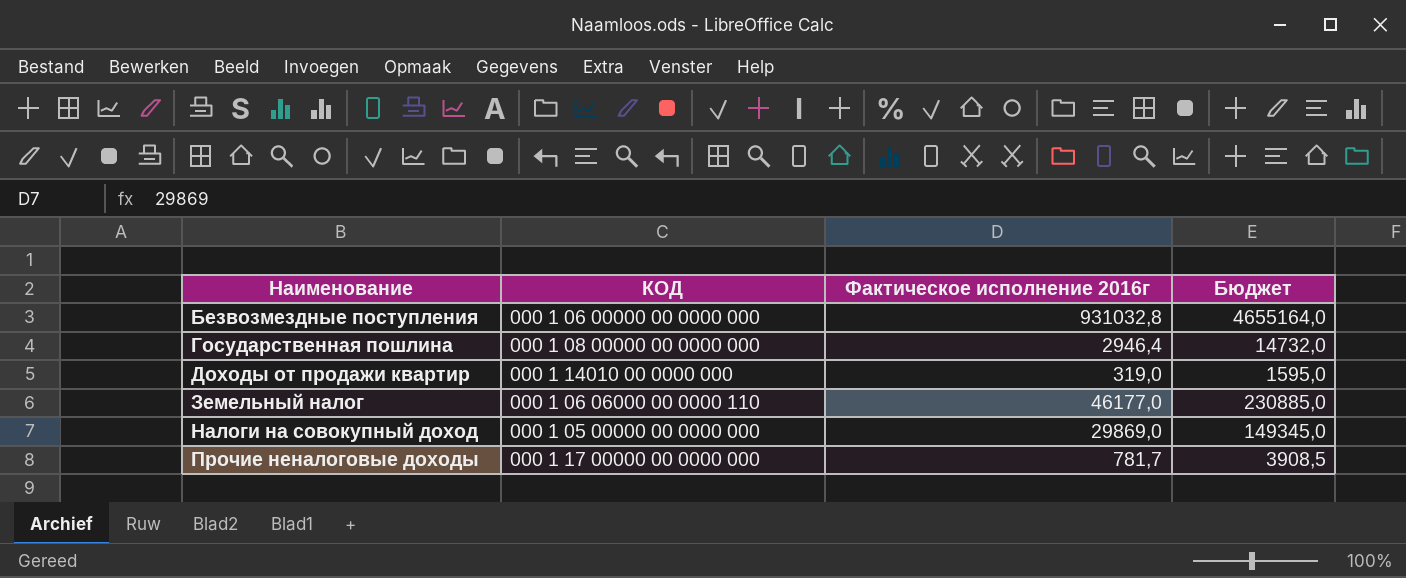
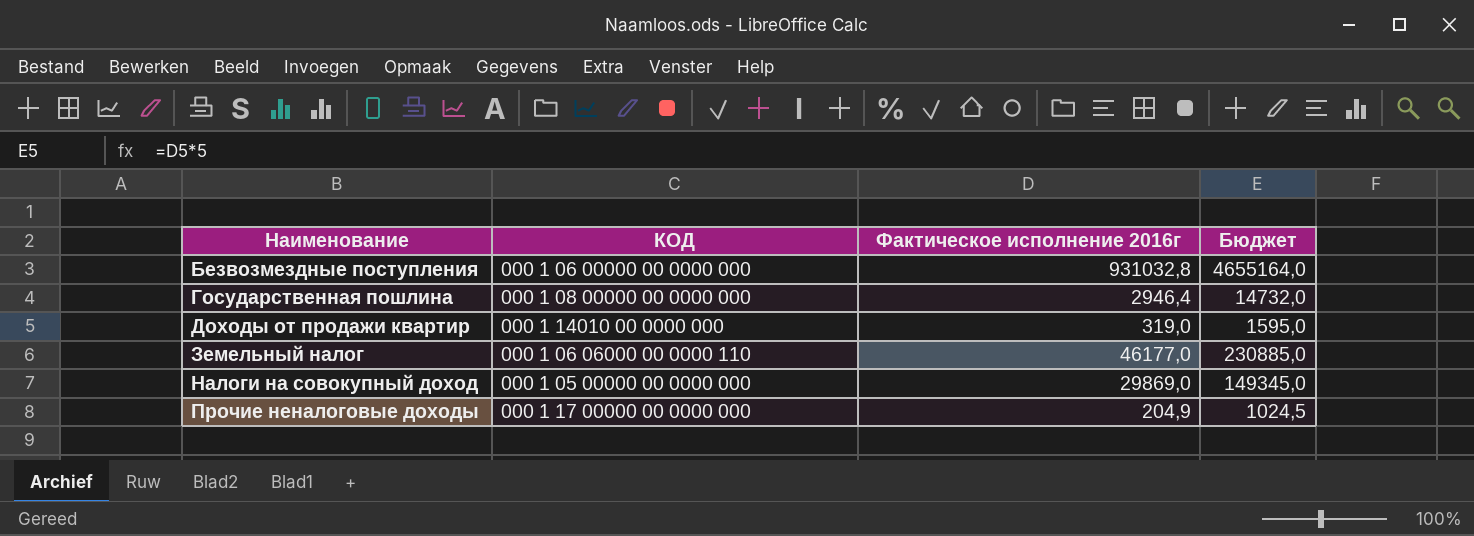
Прочие неналоговые доходы | Фактическое исполнение 2016г: 781,7 -> 204,9
Прочие неналоговые доходы | Бюджет: 3908,5 -> 1024,5

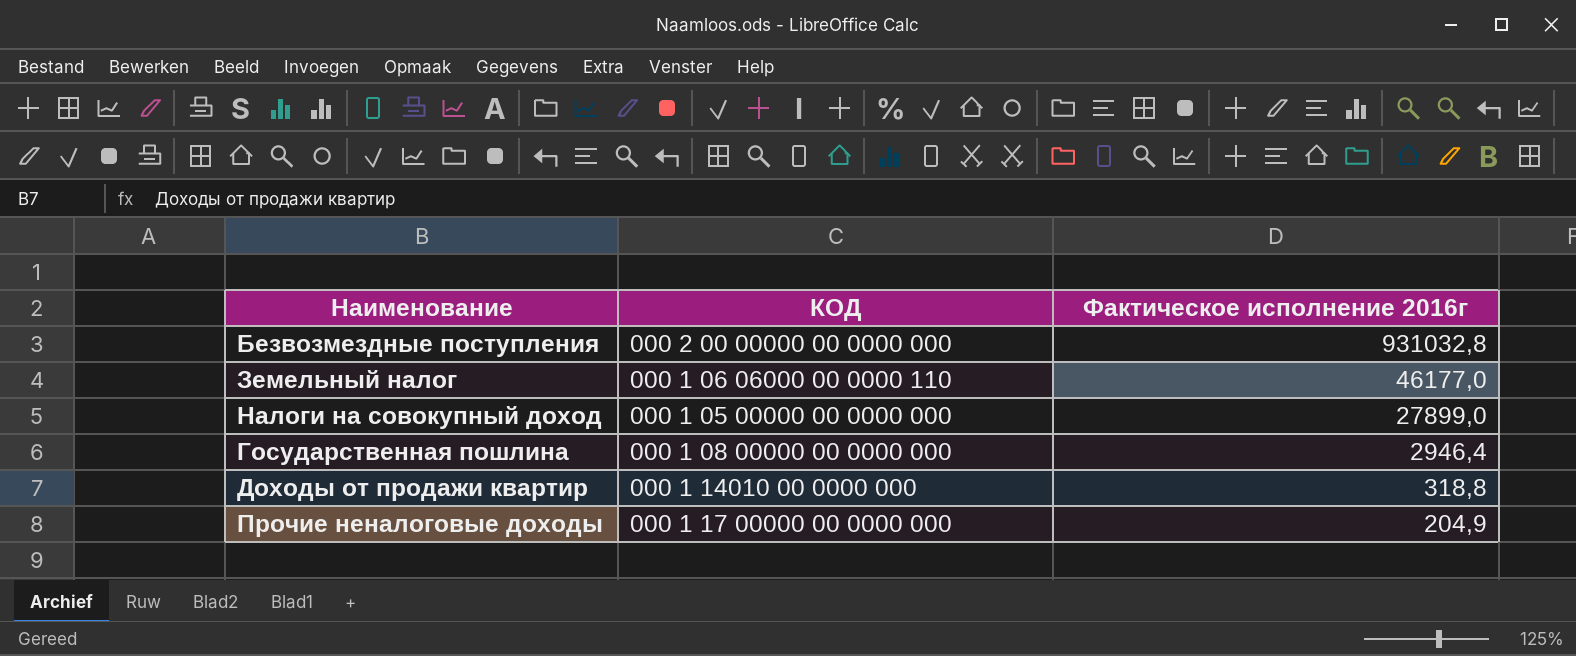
row order: Наименование ascending -> Фактическое исполнение 2016г descending
column Бюджет | formula: [Фактическое исполнение 2016г] * 5 -> none
Безвозмездные поступления | КОД: 000 1 06 00000 00 0000 000 -> 000 2 00 00000 00 0000 000
Налоги на совокупный доход | Фактическое исполнение 2016г: 29869,0 -> 27899,0
Доходы от продажи квартир | Фактическое исполнение 2016г: 319,0 -> 318,8

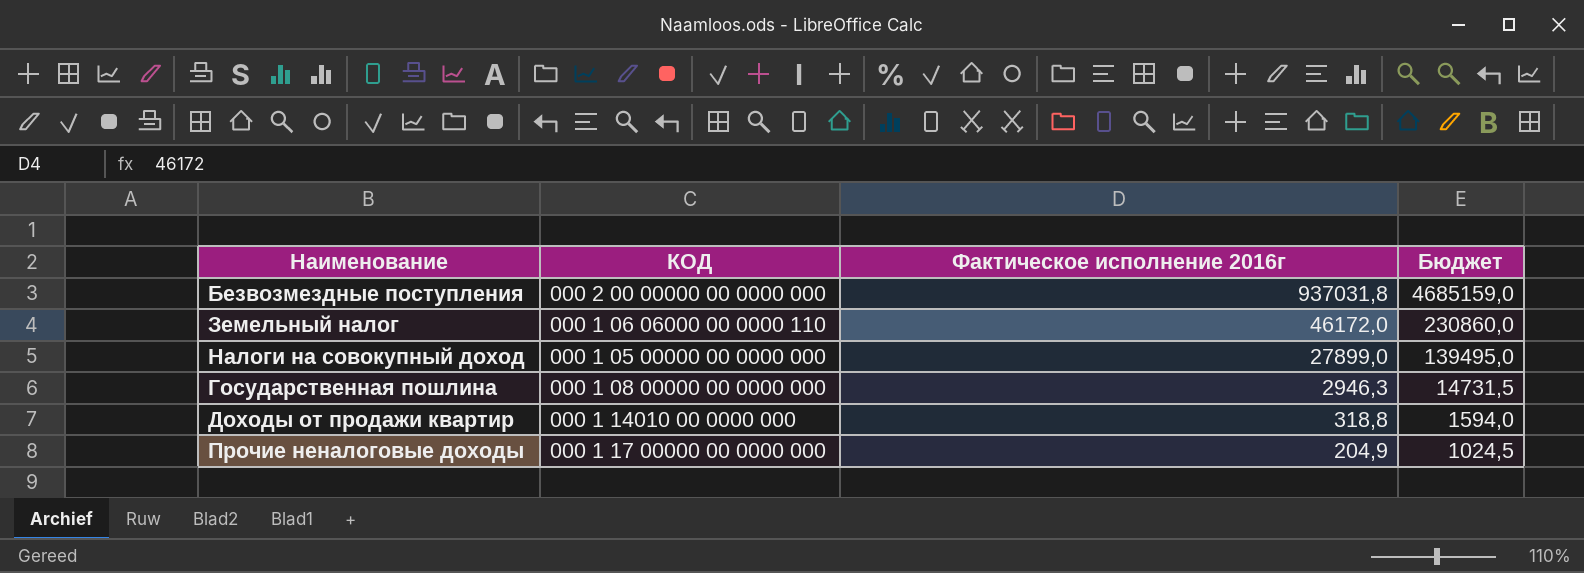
column Бюджет | formula: none -> [Фактическое исполнение 2016г] * 5
Безвозмездные поступления | Фактическое исполнение 2016г: 931032,8 -> 937031,8
Земельный налог | Фактическое исполнение 2016г: 46177,0 -> 46172,0
Государственная пошлина | Фактическое исполнение 2016г: 2946,4 -> 2946,3

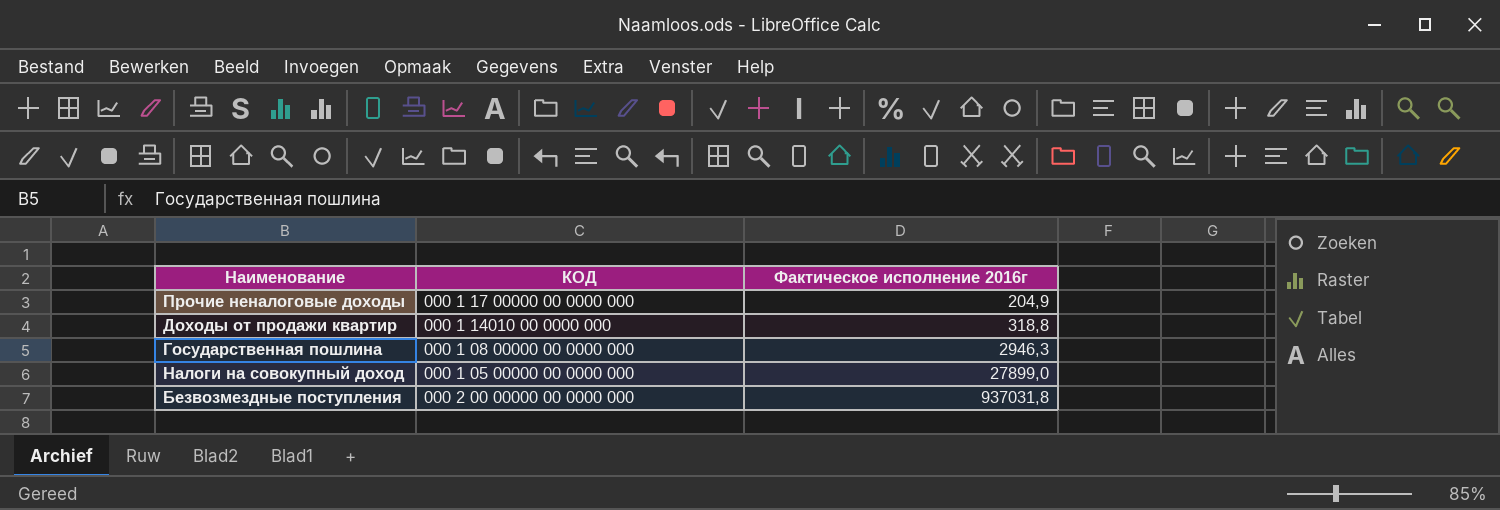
row order: Фактическое исполнение 2016г descending -> Фактическое исполнение 2016г ascending
column Бюджет | formula: [Фактическое исполнение 2016г] * 5 -> none
row Земельный налог: 000 1 06 06000 00 0000 110 | 46172,0 | 230860,0 -> none

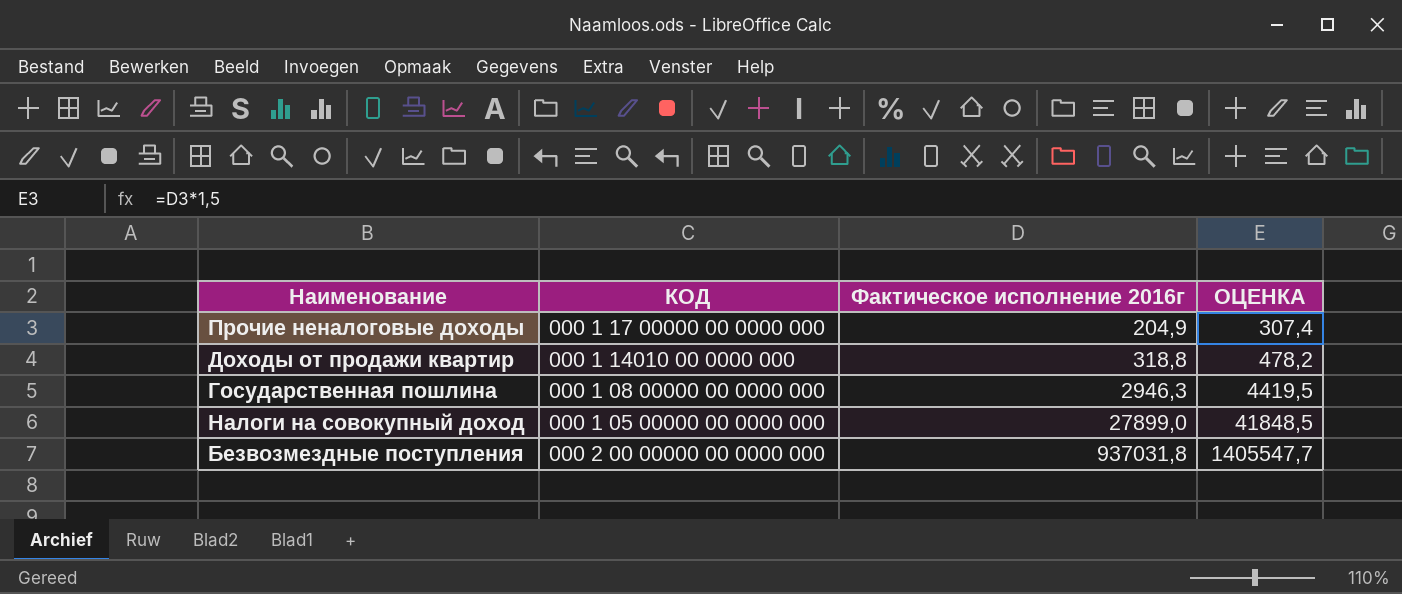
column ОЦЕНКА | formula: none -> [Фактическое исполнение 2016г] * 1,5

